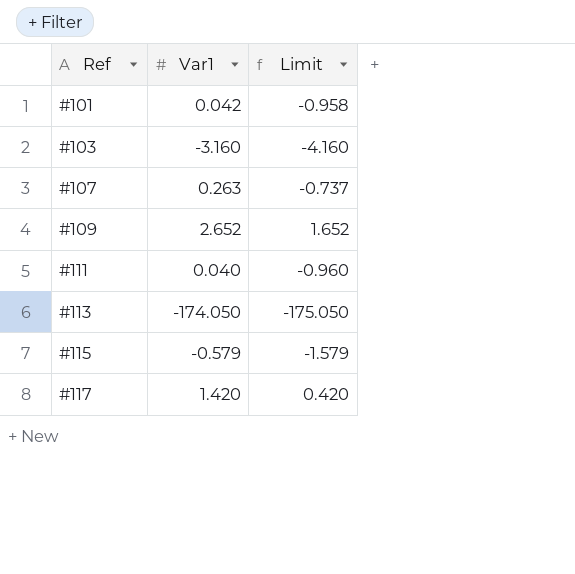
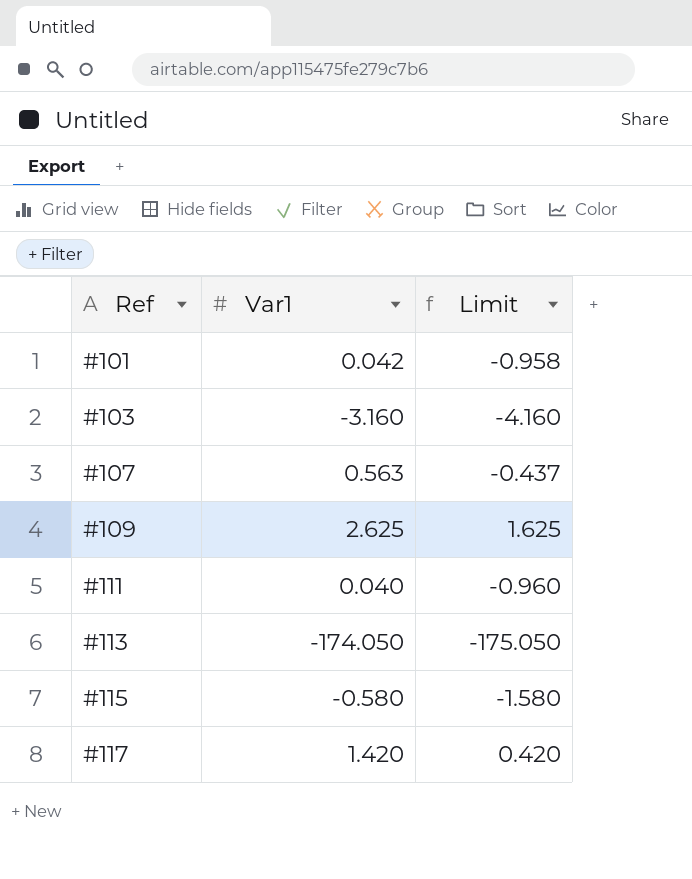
#107 | Var1: 0.263 -> 0.563
#107 | Limit: -0.737 -> -0.437
#109 | Var1: 2.652 -> 2.625
#109 | Limit: 1.652 -> 1.625
#115 | Var1: -0.579 -> -0.580
#115 | Limit: -1.579 -> -1.580

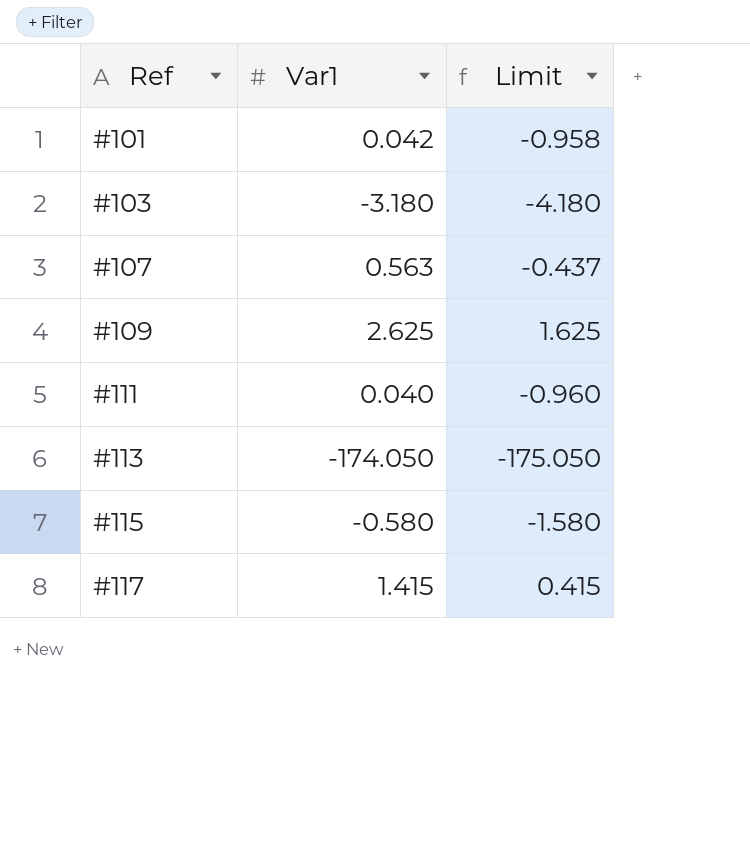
#103 | Var1: -3.160 -> -3.180
#103 | Limit: -4.160 -> -4.180
#117 | Var1: 1.420 -> 1.415
#117 | Limit: 0.420 -> 0.415

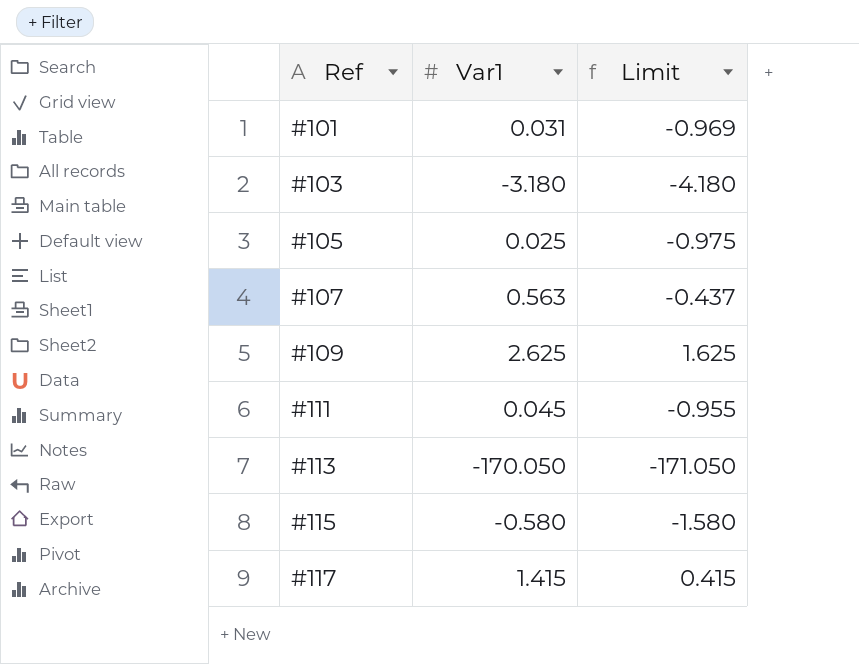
#101 | Var1: 0.042 -> 0.031
#101 | Limit: -0.958 -> -0.969
row #105: none -> 0.025 | -0.975
#111 | Var1: 0.040 -> 0.045
#111 | Limit: -0.960 -> -0.955
#113 | Var1: -174.050 -> -170.050
#113 | Limit: -175.050 -> -171.050

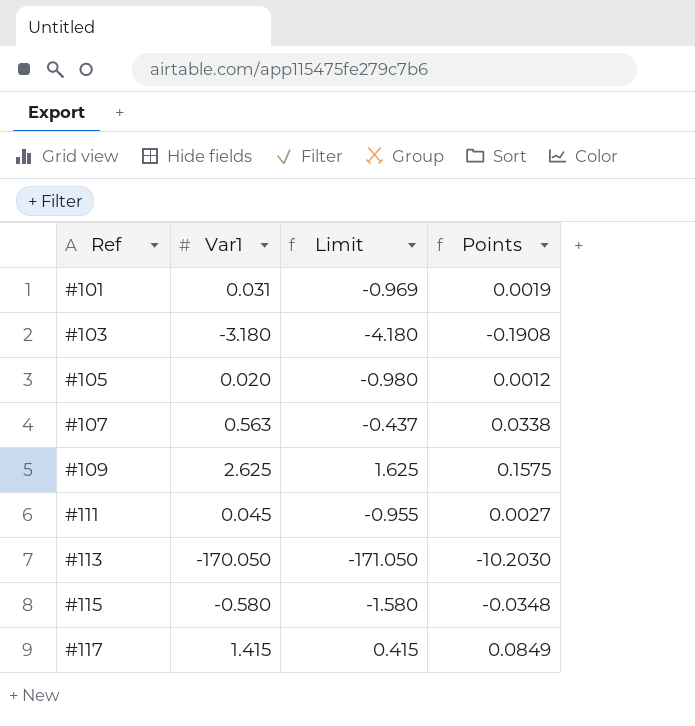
column Points | formula: none -> [Var1] * 0.06
#105 | Var1: 0.025 -> 0.020
#105 | Limit: -0.975 -> -0.980

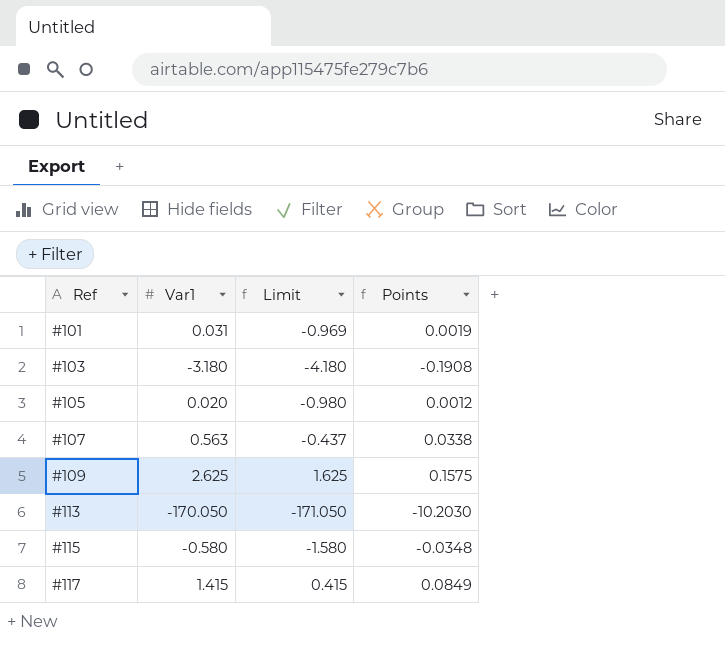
row #111: 0.045 | -0.955 | 0.0027 -> none

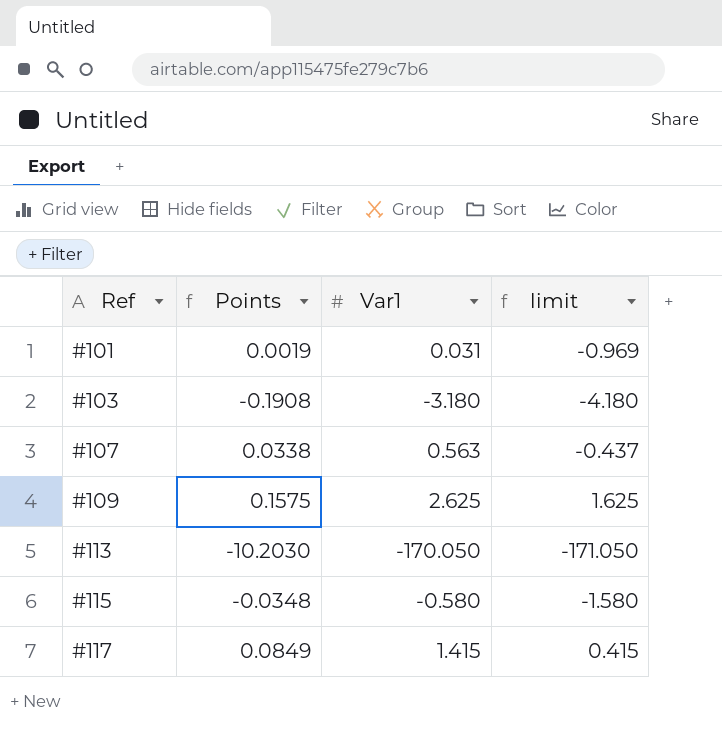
column Points | position: 4 -> 2
column name: Limit -> limit
row #105: 0.020 | -0.980 | 0.0012 -> none

